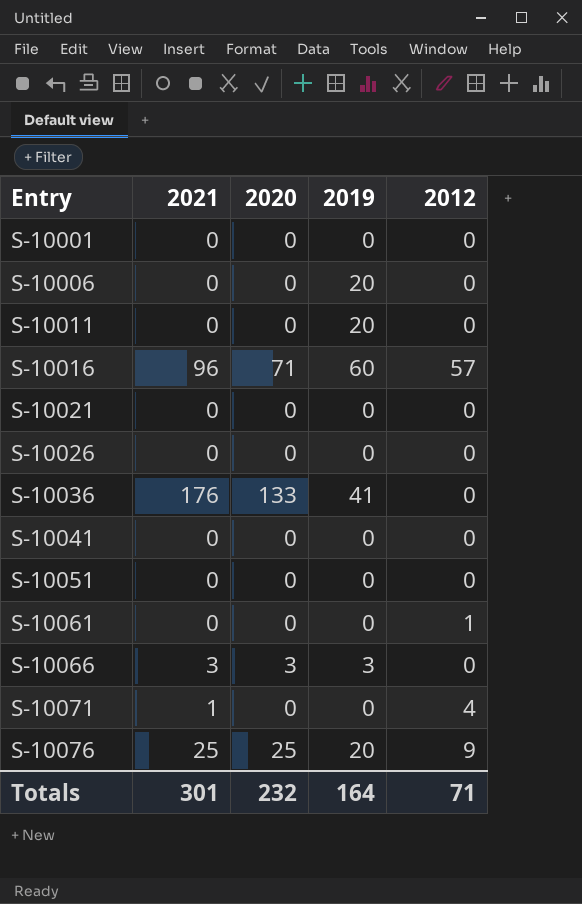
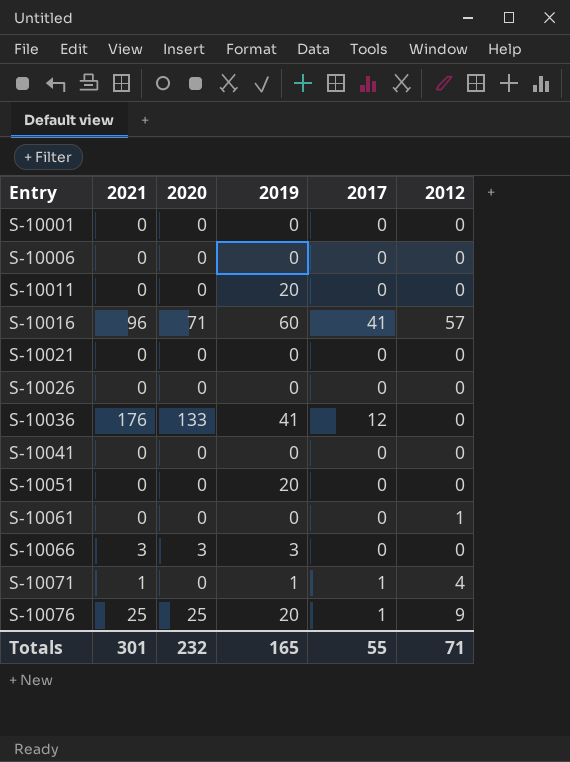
column 2017 | position: none -> 5
S-10006 | 2019: 20 -> 0
S-10051 | 2019: 0 -> 20
S-10071 | 2019: 0 -> 1
Totals | 2019: 164 -> 165

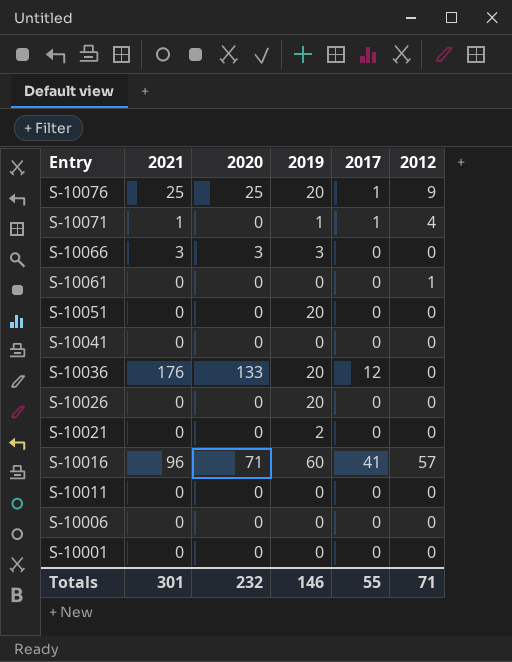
row order: Entry ascending -> Entry descending
S-10036 | 2019: 41 -> 20
S-10026 | 2019: 0 -> 20
S-10021 | 2019: 0 -> 2
S-10011 | 2019: 20 -> 0
Totals | 2019: 165 -> 146

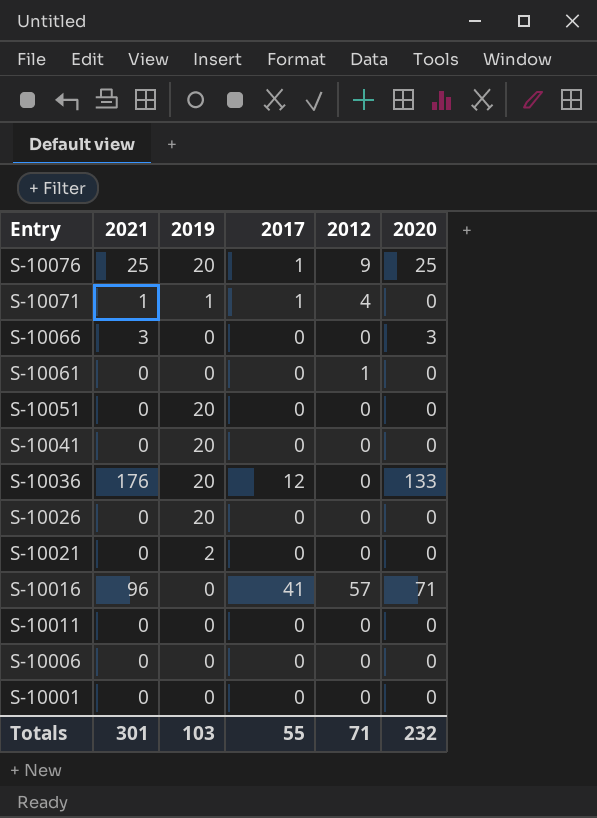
column 2020 | position: 3 -> 6
S-10066 | 2019: 3 -> 0
S-10041 | 2019: 0 -> 20
S-10016 | 2019: 60 -> 0
Totals | 2019: 146 -> 103

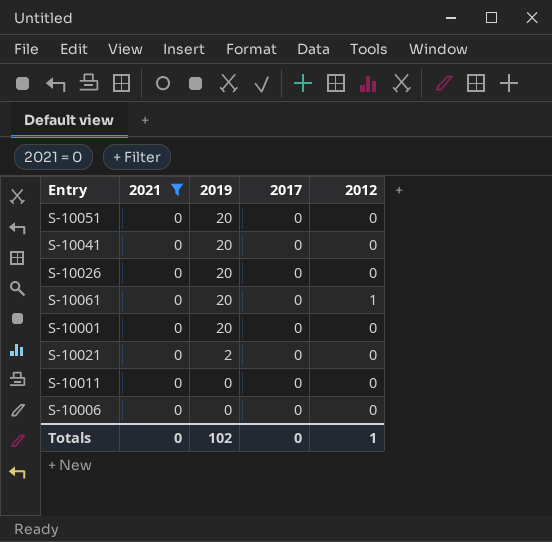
filter: none -> 2021 = 0
row order: Entry descending -> 2019 descending
column 2020 | position: 6 -> none
S-10061 | 2019: 0 -> 20
S-10001 | 2019: 0 -> 20
Totals | 2021: 301 -> 0
Totals | 2019: 103 -> 102
Totals | 2017: 55 -> 0
Totals | 2012: 71 -> 1

